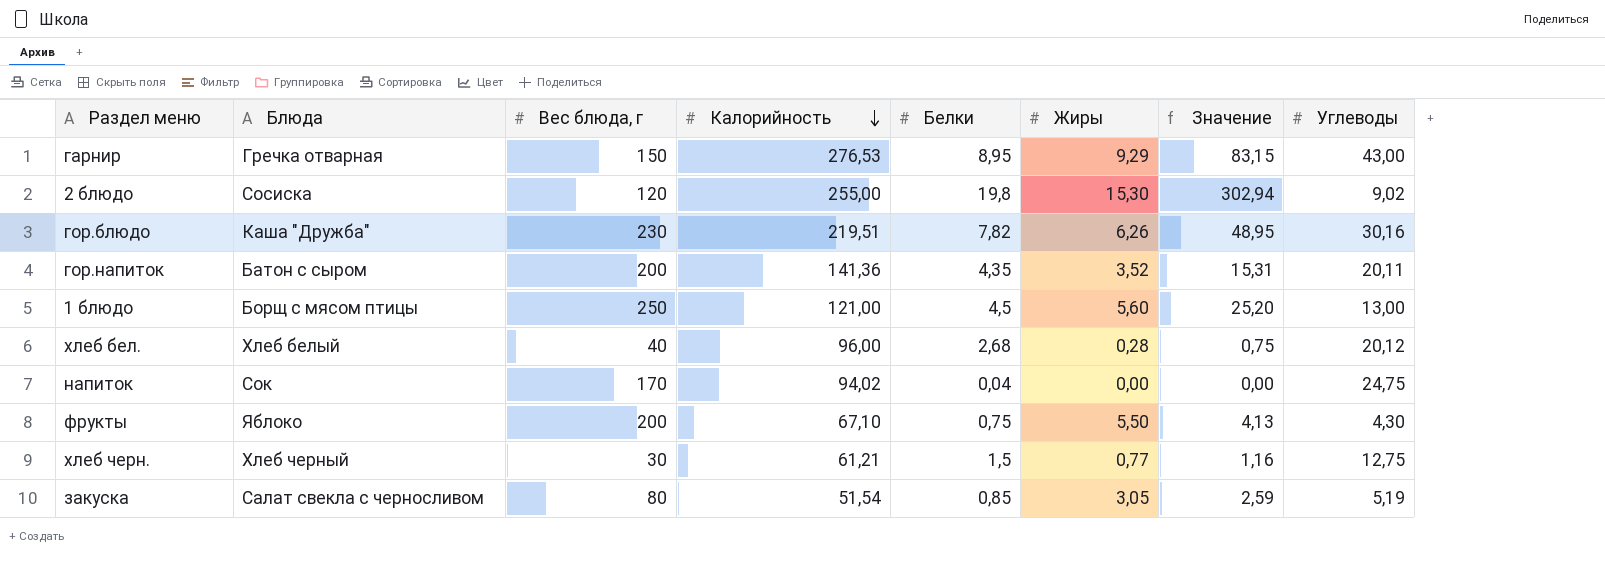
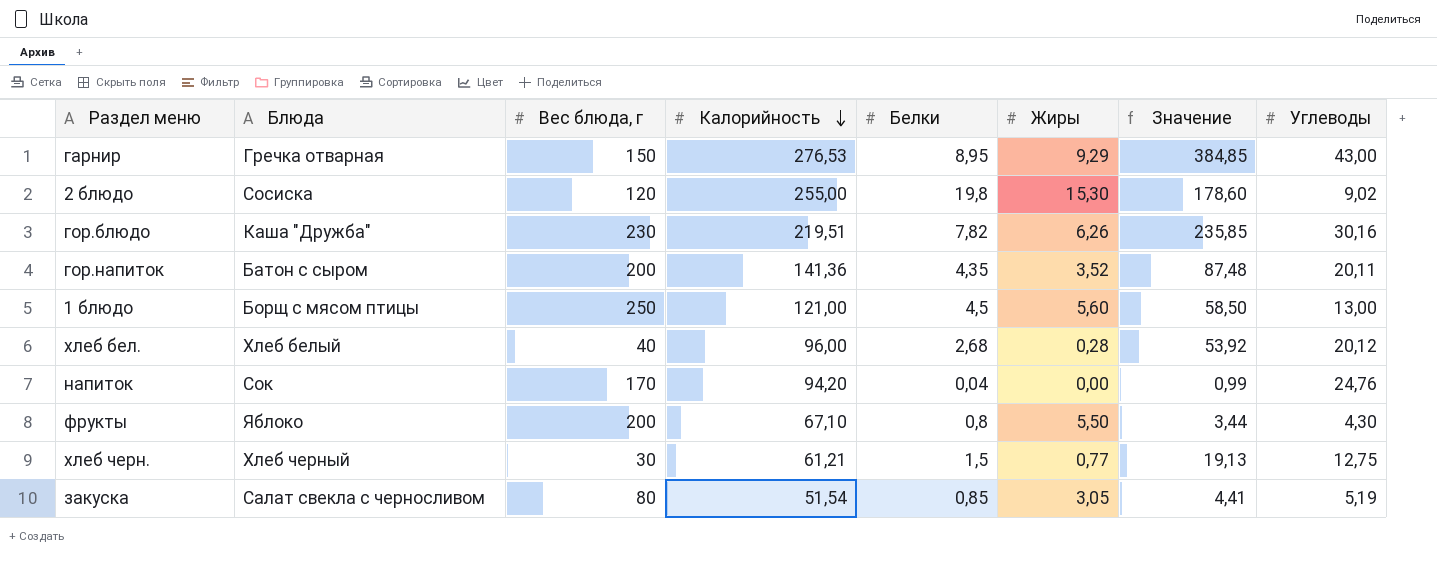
column Значение | formula: [Белки] * [Жиры] -> [Белки] * [Углеводы]
напиток | Калорийность: 94,02 -> 94,20
напиток | Углеводы: 24,75 -> 24,76
фрукты | Белки: 0,75 -> 0,8

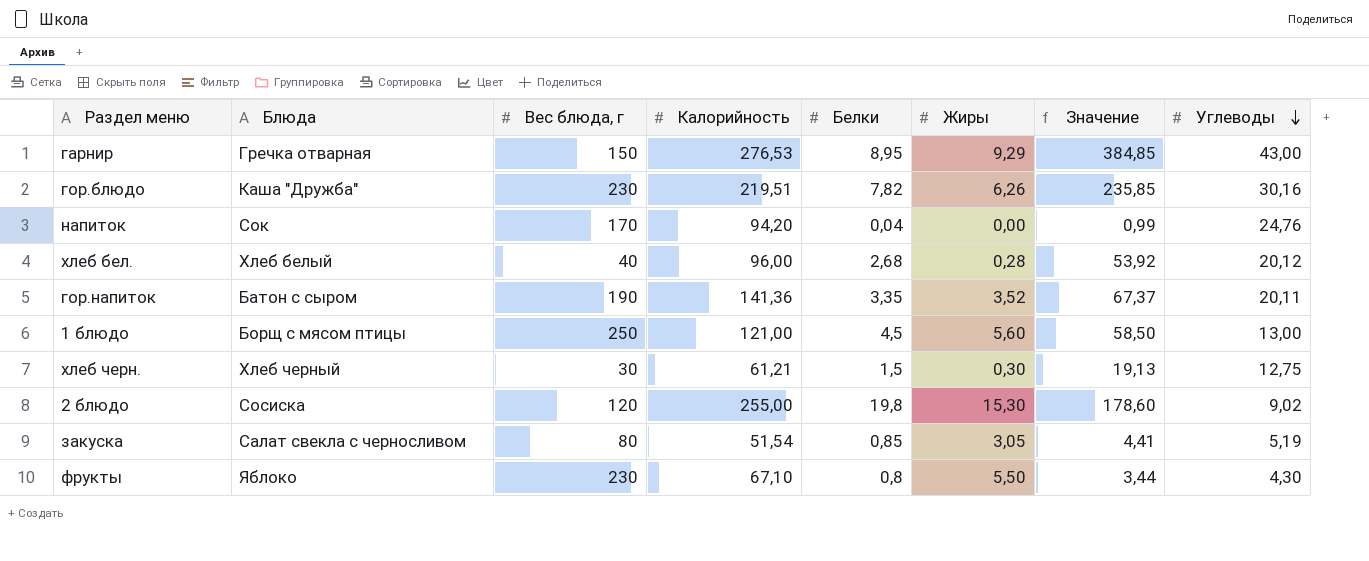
row order: Калорийность descending -> Углеводы descending
гор.напиток | Вес блюда, г: 200 -> 190
гор.напиток | Белки: 4,35 -> 3,35
гор.напиток | Значение: 87,48 -> 67,37
хлеб черн. | Жиры: 0,77 -> 0,30
фрукты | Вес блюда, г: 200 -> 230

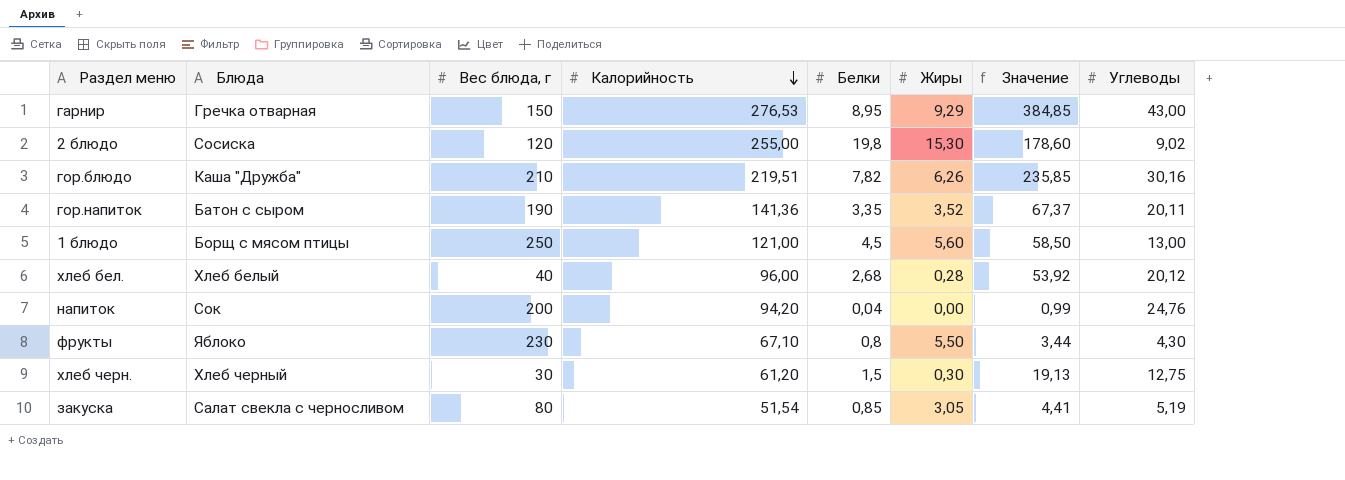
row order: Углеводы descending -> Калорийность descending
гор.блюдо | Вес блюда, г: 230 -> 210
напиток | Вес блюда, г: 170 -> 200
хлеб черн. | Калорийность: 61,21 -> 61,20

